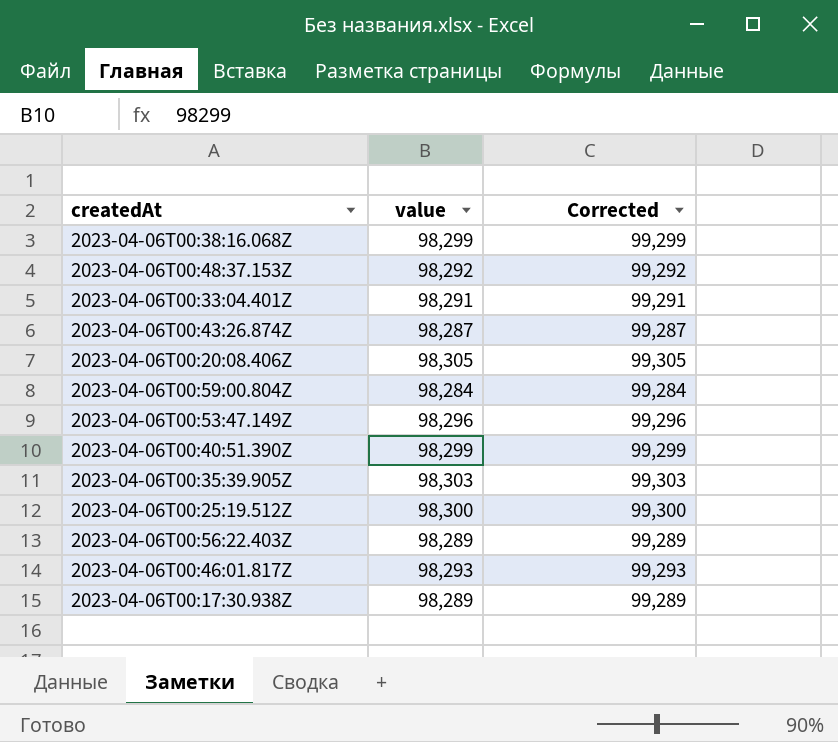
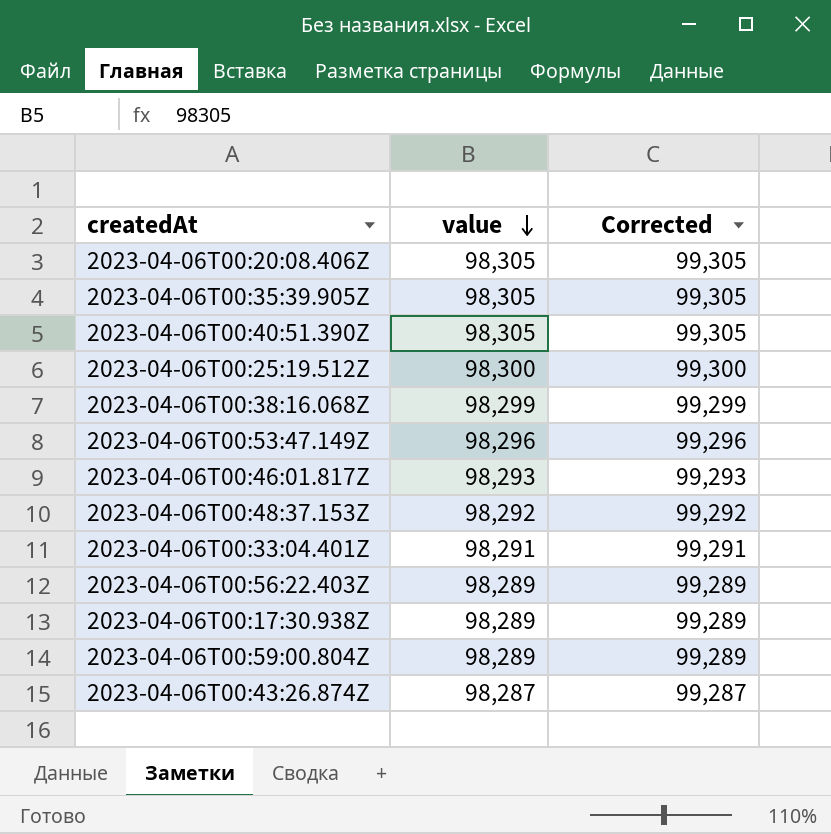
row order: none -> value descending
2023-04-06T00:35:39.905Z | value: 98,303 -> 98,305
2023-04-06T00:35:39.905Z | Corrected: 99,303 -> 99,305
2023-04-06T00:40:51.390Z | value: 98,299 -> 98,305
2023-04-06T00:40:51.390Z | Corrected: 99,299 -> 99,305
2023-04-06T00:59:00.804Z | value: 98,284 -> 98,289
2023-04-06T00:59:00.804Z | Corrected: 99,284 -> 99,289

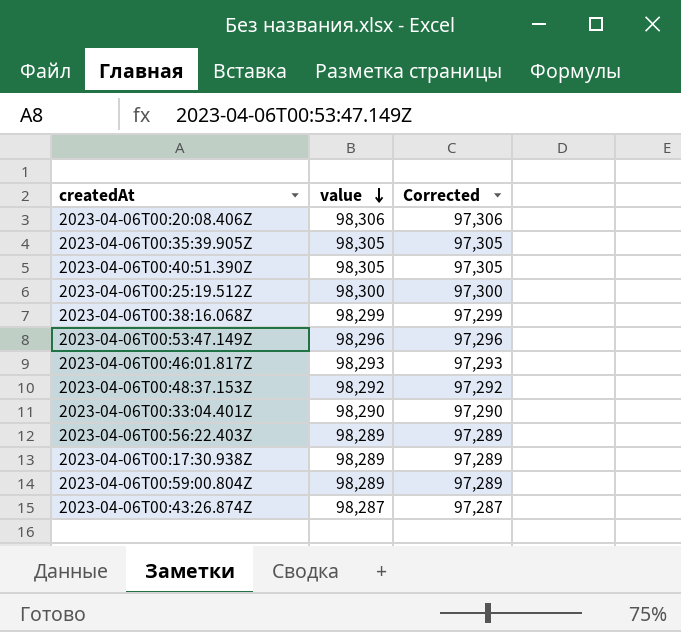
column Corrected | formula: [value] + 1000 -> [value] - 1000
2023-04-06T00:20:08.406Z | value: 98,305 -> 98,306
2023-04-06T00:33:04.401Z | value: 98,291 -> 98,290

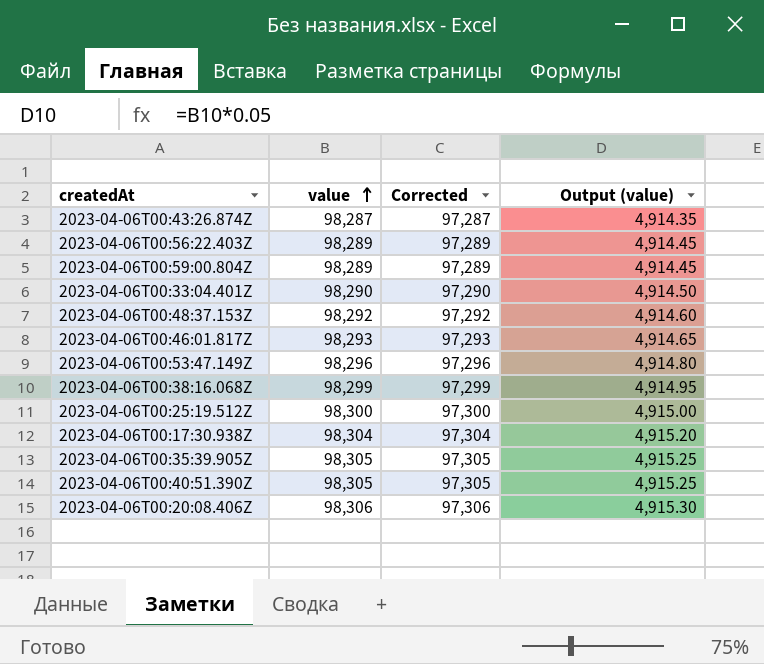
row order: value descending -> value ascending
column Output (value) | formula: none -> [value] * 0.05
2023-04-06T00:17:30.938Z | value: 98,289 -> 98,304
2023-04-06T00:17:30.938Z | Corrected: 97,289 -> 97,304

